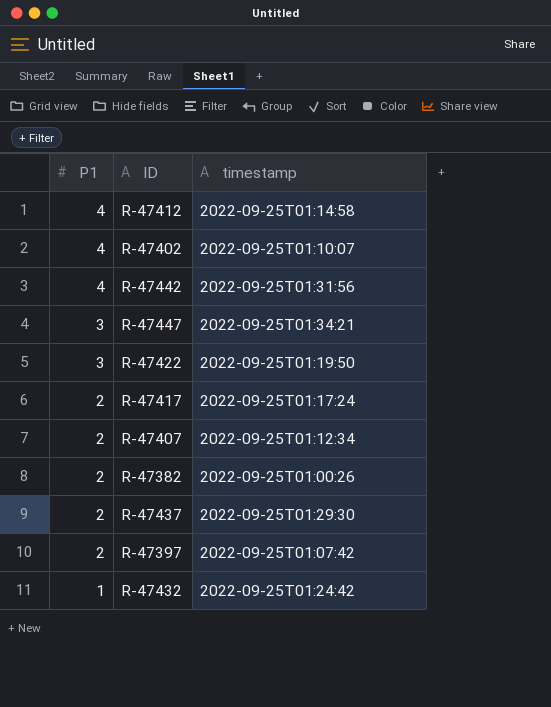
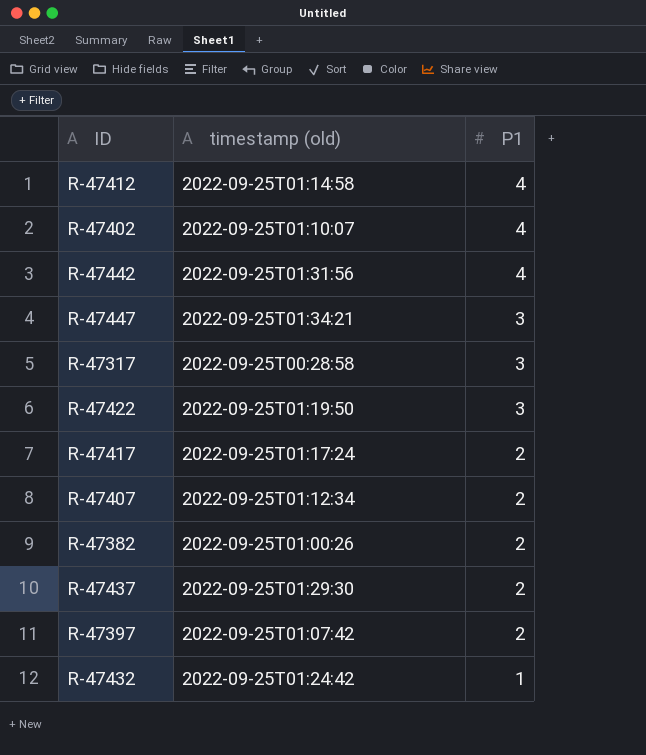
column name: timestamp -> timestamp (old)
column P1 | position: 1 -> 3
row R-47317: none -> 2022-09-25T00:28:58 | 3

